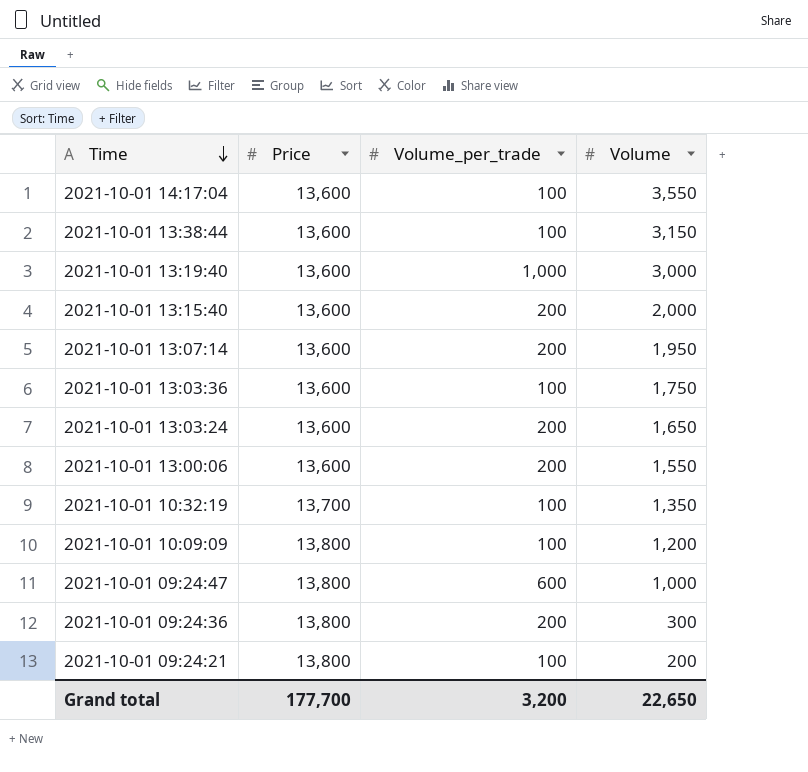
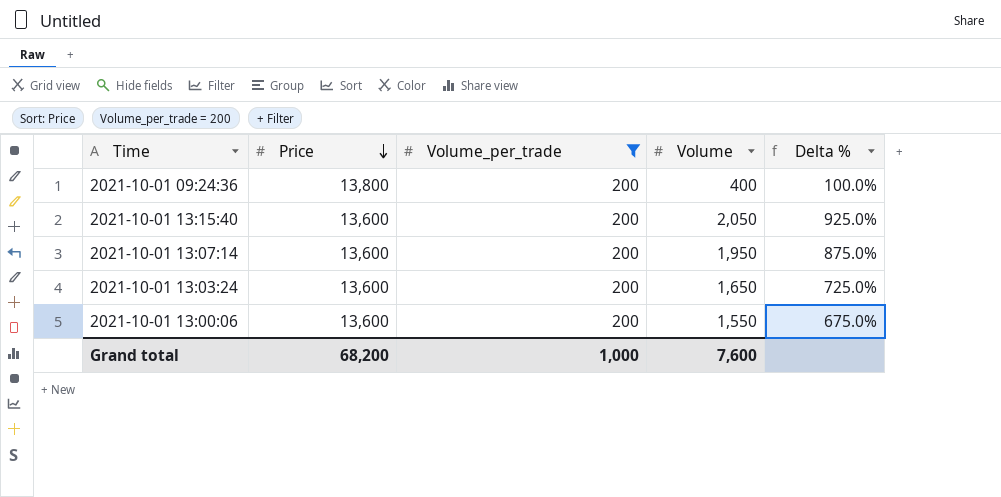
filter: none -> Volume_per_trade = 200
row order: Time descending -> Price descending
column Delta % | formula: none -> ([Volume] - [Volume_per_trade]) / [Volume_per_trade]
2021-10-01 09:24:36 | Volume: 300 -> 400
2021-10-01 13:15:40 | Volume: 2,000 -> 2,050
Grand total | Price: 177,700 -> 68,200
Grand total | Volume_per_trade: 3,200 -> 1,000
Grand total | Volume: 22,650 -> 7,600

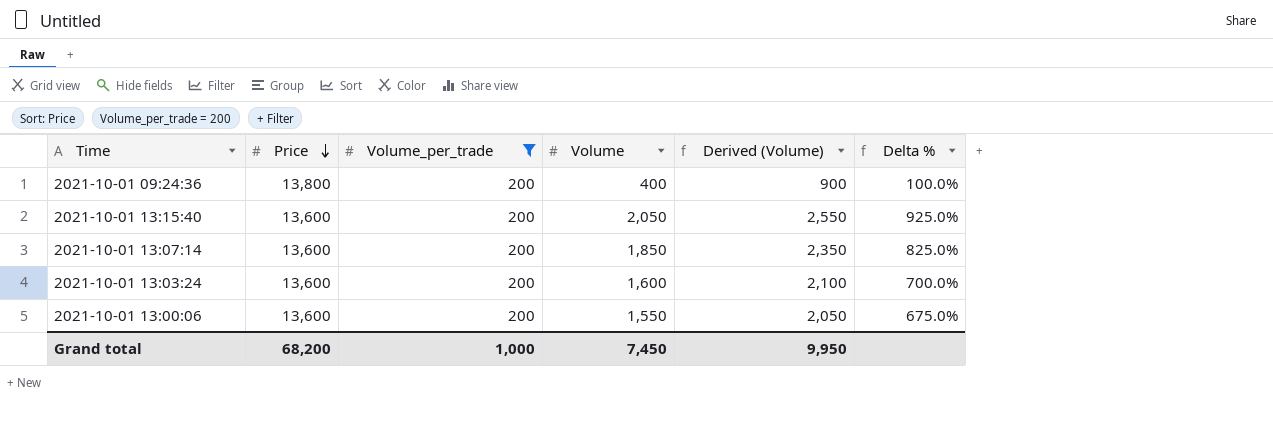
column Derived (Volume) | formula: none -> [Volume] + 500
2021-10-01 13:07:14 | Volume: 1,950 -> 1,850
2021-10-01 13:07:14 | Delta %: 875.0% -> 825.0%
2021-10-01 13:03:24 | Volume: 1,650 -> 1,600
2021-10-01 13:03:24 | Delta %: 725.0% -> 700.0%
Grand total | Volume: 7,600 -> 7,450

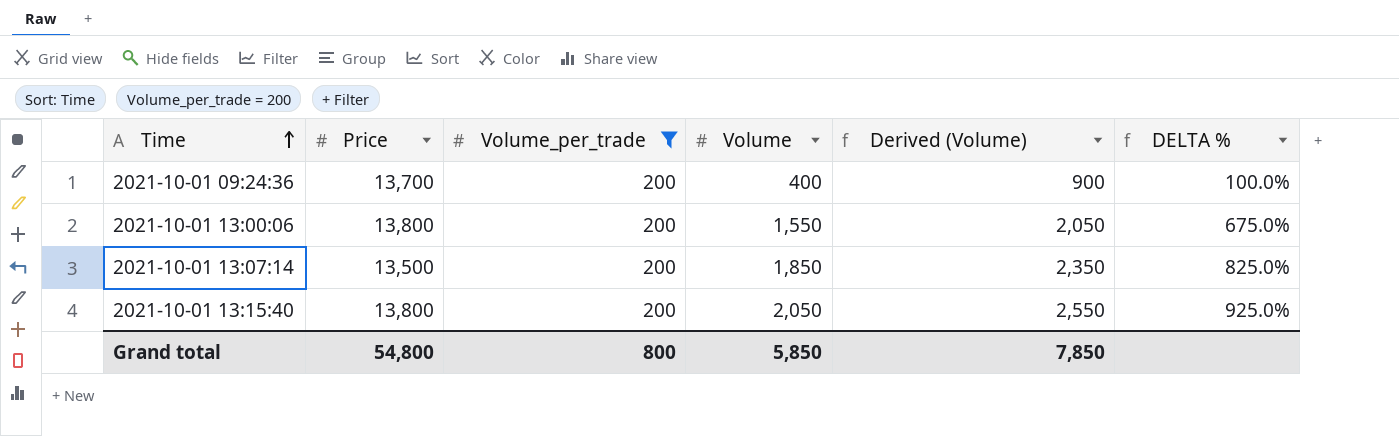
row order: Price descending -> Time ascending
column name: Delta % -> DELTA %
row 2021-10-01 13:03:24: 13,600 | 200 | 1,600 | 2,100 | 700.0% -> none
2021-10-01 09:24:36 | Price: 13,800 -> 13,700
2021-10-01 13:00:06 | Price: 13,600 -> 13,800
2021-10-01 13:07:14 | Price: 13,600 -> 13,500
2021-10-01 13:15:40 | Price: 13,600 -> 13,800
Grand total | Price: 68,200 -> 54,800
Grand total | Volume_per_trade: 1,000 -> 800
Grand total | Volume: 7,450 -> 5,850
Grand total | Derived (Volume): 9,950 -> 7,850

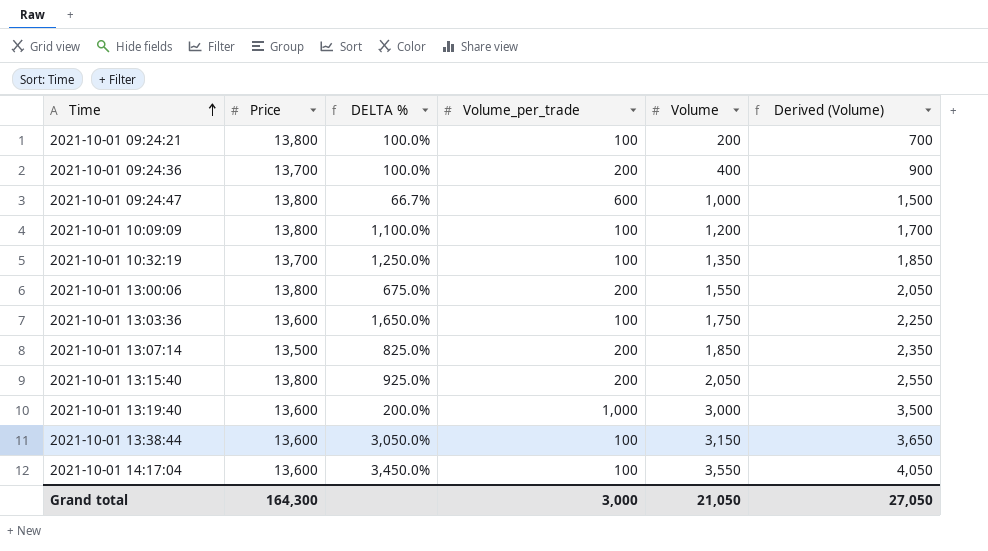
filter: Volume_per_trade = 200 -> none
column DELTA % | position: 6 -> 3
Grand total | Price: 54,800 -> 164,300
Grand total | Volume_per_trade: 800 -> 3,000
Grand total | Volume: 5,850 -> 21,050
Grand total | Derived (Volume): 7,850 -> 27,050

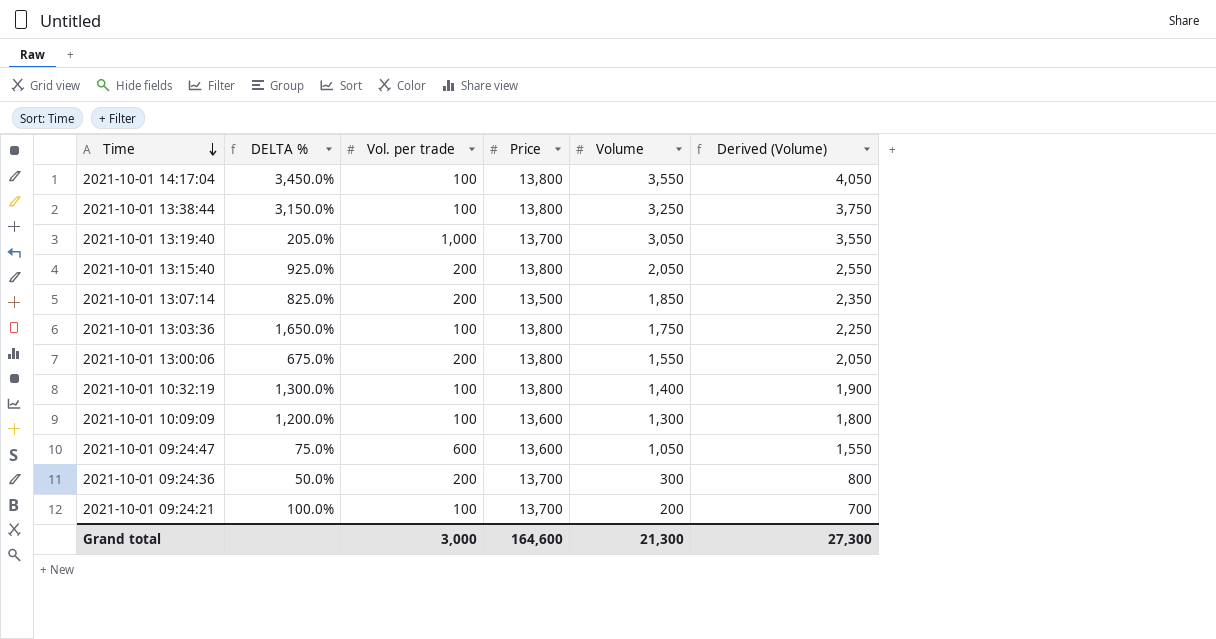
row order: Time ascending -> Time descending
column name: Volume_per_trade -> Vol. per trade
column Price | position: 2 -> 4
2021-10-01 14:17:04 | Price: 13,600 -> 13,800
2021-10-01 13:38:44 | DELTA %: 3,050.0% -> 3,150.0%
2021-10-01 13:38:44 | Price: 13,600 -> 13,800
2021-10-01 13:38:44 | Volume: 3,150 -> 3,250
2021-10-01 13:38:44 | Derived (Volume): 3,650 -> 3,750
2021-10-01 13:19:40 | DELTA %: 200.0% -> 205.0%
2021-10-01 13:19:40 | Price: 13,600 -> 13,700
2021-10-01 13:19:40 | Volume: 3,000 -> 3,050
2021-10-01 13:19:40 | Derived (Volume): 3,500 -> 3,550
2021-10-01 13:03:36 | Price: 13,600 -> 13,800
2021-10-01 10:32:19 | DELTA %: 1,250.0% -> 1,300.0%
2021-10-01 10:32:19 | Price: 13,700 -> 13,800
2021-10-01 10:32:19 | Volume: 1,350 -> 1,400
2021-10-01 10:32:19 | Derived (Volume): 1,850 -> 1,900
2021-10-01 10:09:09 | DELTA %: 1,100.0% -> 1,200.0%
2021-10-01 10:09:09 | Price: 13,800 -> 13,600
2021-10-01 10:09:09 | Volume: 1,200 -> 1,300
2021-10-01 10:09:09 | Derived (Volume): 1,700 -> 1,800
2021-10-01 09:24:47 | DELTA %: 66.7% -> 75.0%
2021-10-01 09:24:47 | Price: 13,800 -> 13,600
2021-10-01 09:24:47 | Volume: 1,000 -> 1,050
2021-10-01 09:24:47 | Derived (Volume): 1,500 -> 1,550
2021-10-01 09:24:36 | DELTA %: 100.0% -> 50.0%
2021-10-01 09:24:36 | Volume: 400 -> 300
2021-10-01 09:24:36 | Derived (Volume): 900 -> 800
2021-10-01 09:24:21 | Price: 13,800 -> 13,700
Grand total | Price: 164,300 -> 164,600
Grand total | Volume: 21,050 -> 21,300
Grand total | Derived (Volume): 27,050 -> 27,300

